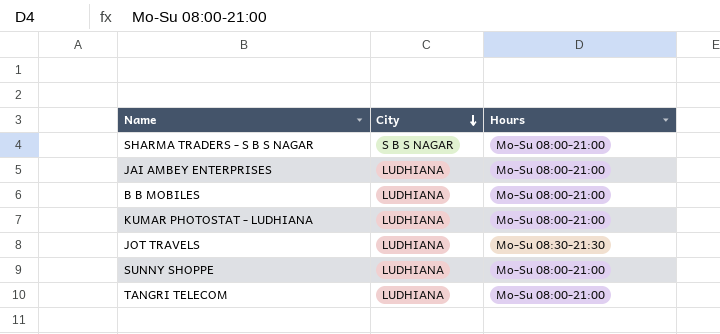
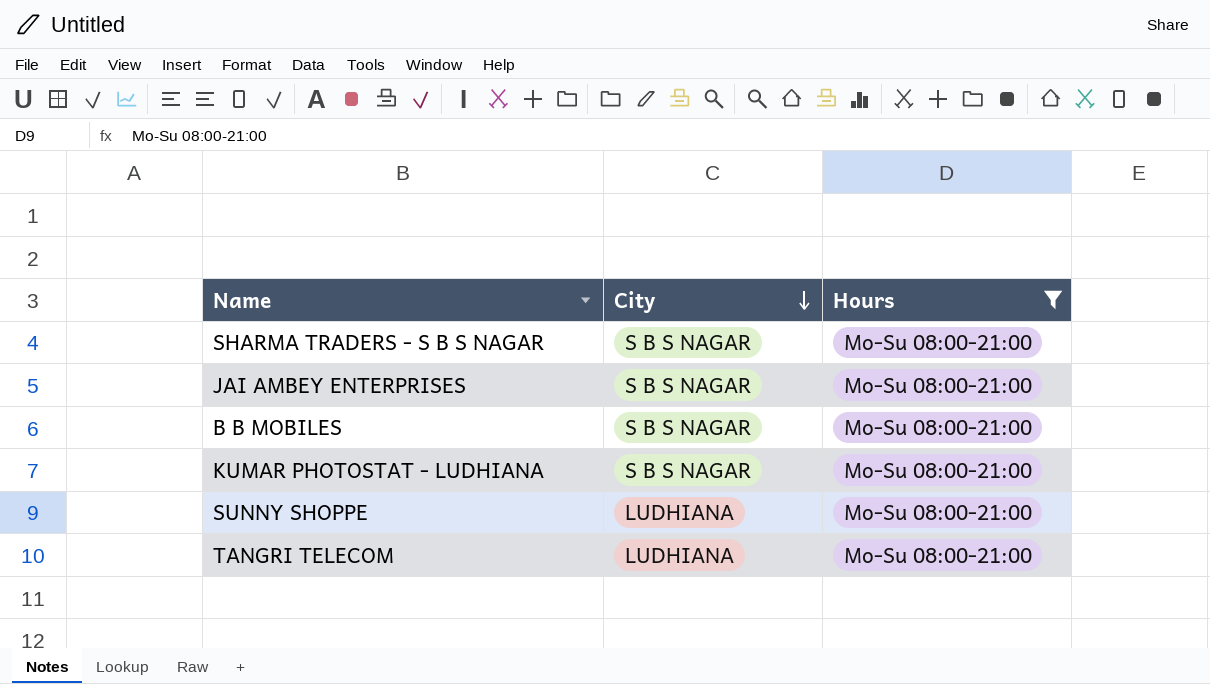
filter: none -> Hours = Mo-Su 08:00-21:00
JAI AMBEY ENTERPRISES | City: LUDHIANA -> S B S NAGAR
B B MOBILES | City: LUDHIANA -> S B S NAGAR
KUMAR PHOTOSTAT - LUDHIANA | City: LUDHIANA -> S B S NAGAR

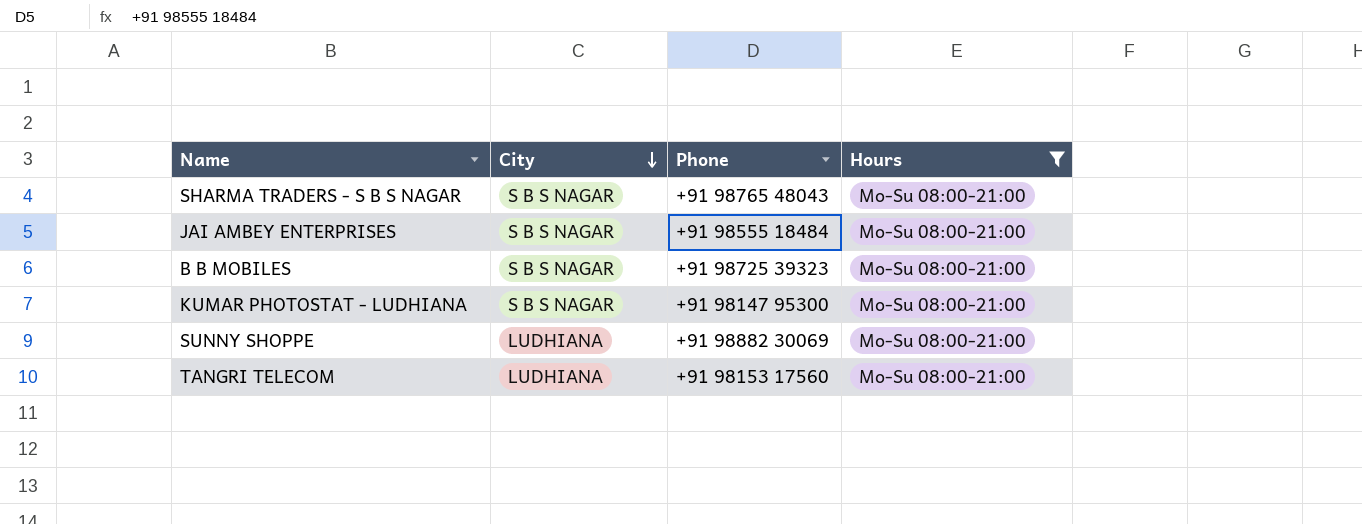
column Phone | position: none -> 3

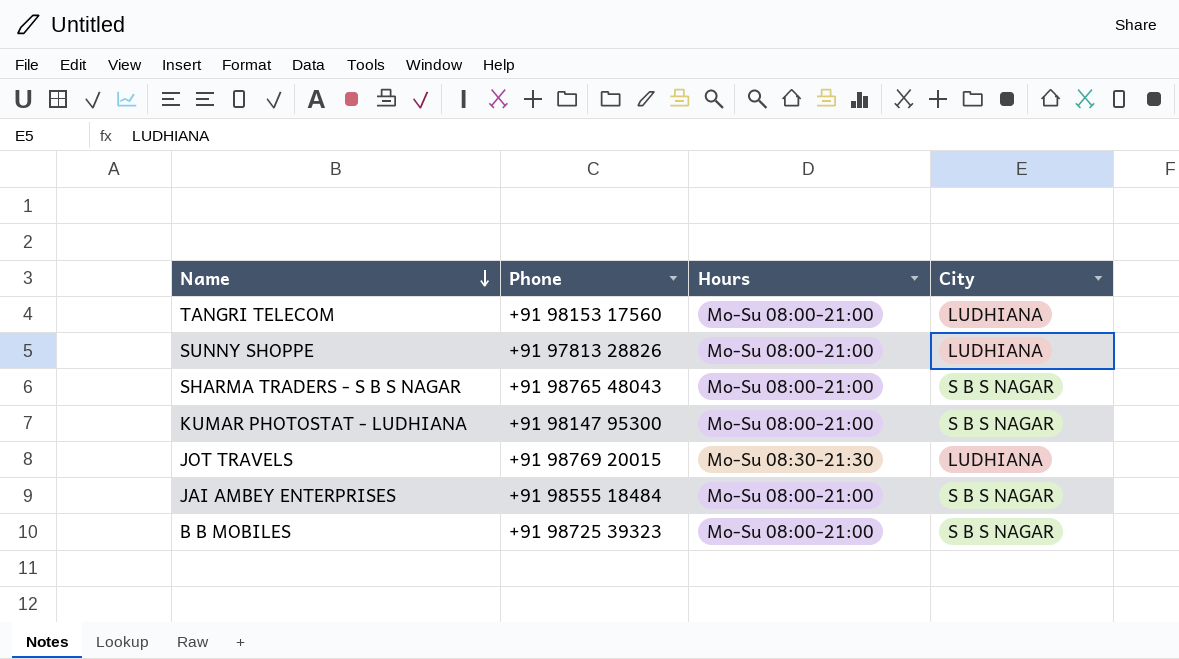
filter: Hours = Mo-Su 08:00-21:00 -> none
row order: City descending -> Name descending
column City | position: 2 -> 4
SUNNY SHOPPE | Phone: +91 98882 30069 -> +91 97813 28826

